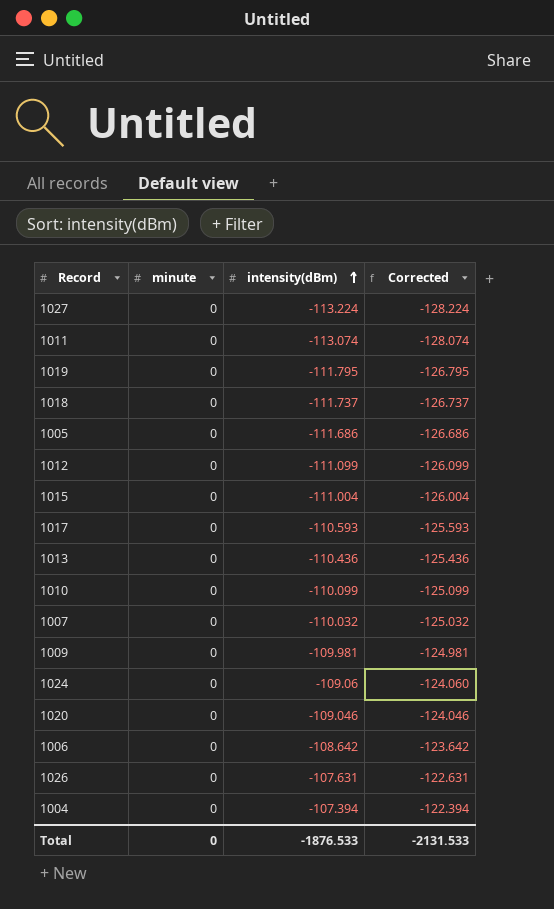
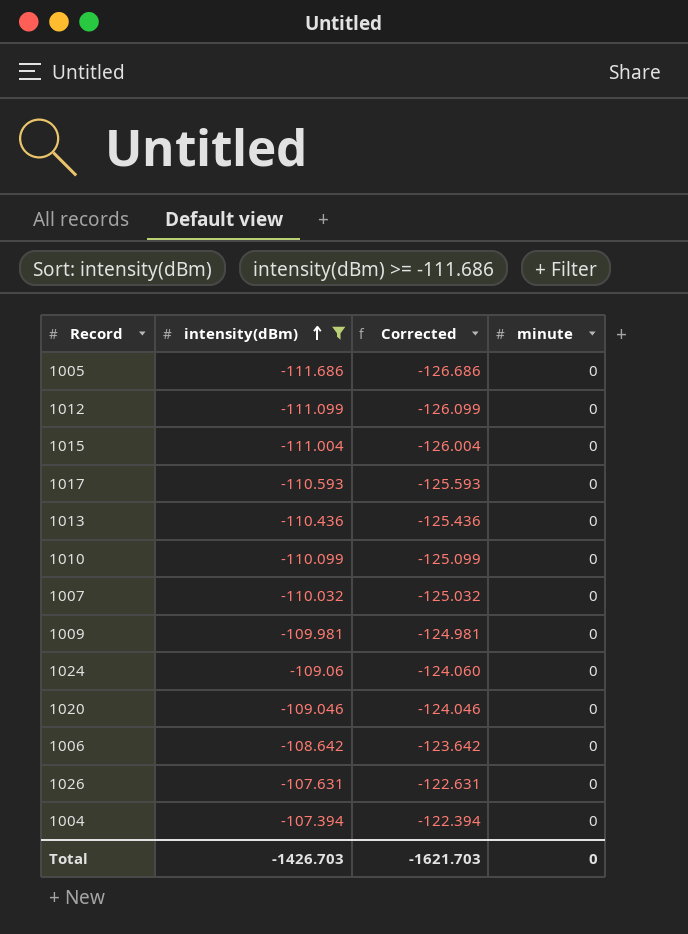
filter: none -> intensity(dBm) >= -111.686
column minute | position: 2 -> 4
Total | intensity(dBm): -1876.533 -> -1426.703
Total | Corrected: -2131.533 -> -1621.703

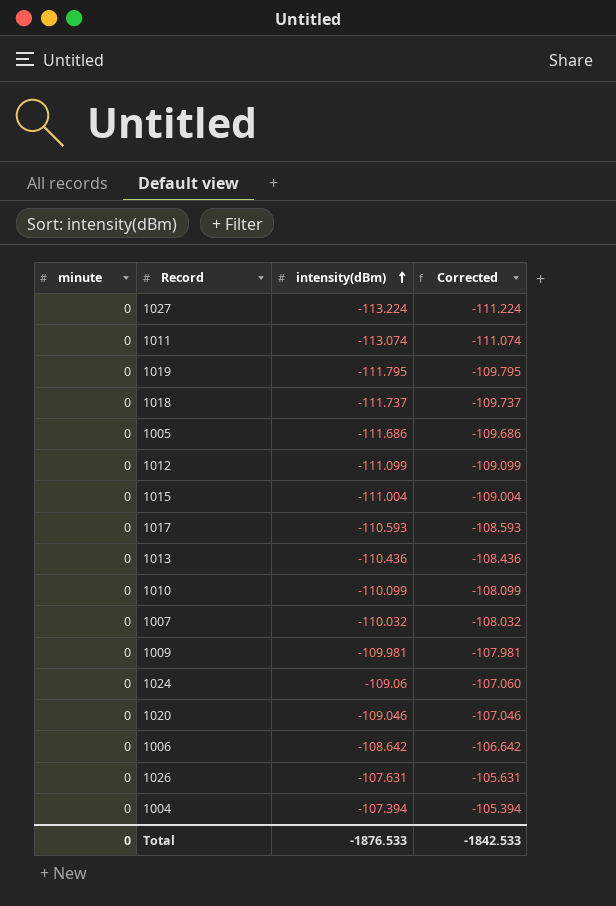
filter: intensity(dBm) >= -111.686 -> none
column minute | position: 4 -> 1
column Corrected | formula: [intensity(dBm)] - 15 -> [intensity(dBm)] + 2
Total | intensity(dBm): -1426.703 -> -1876.533
Total | Corrected: -1621.703 -> -1842.533

